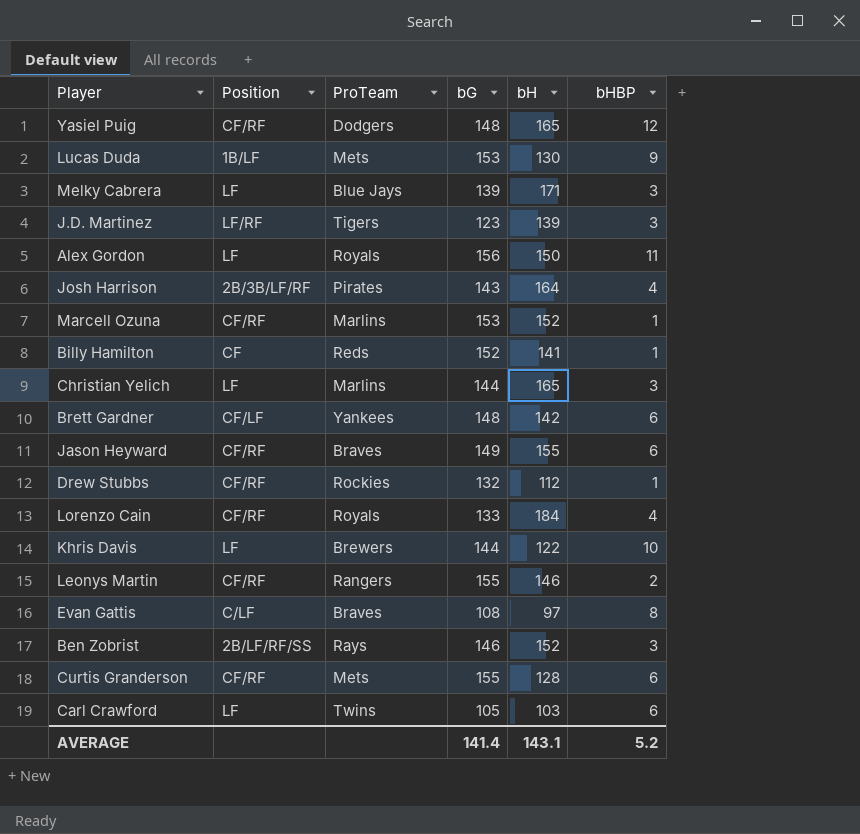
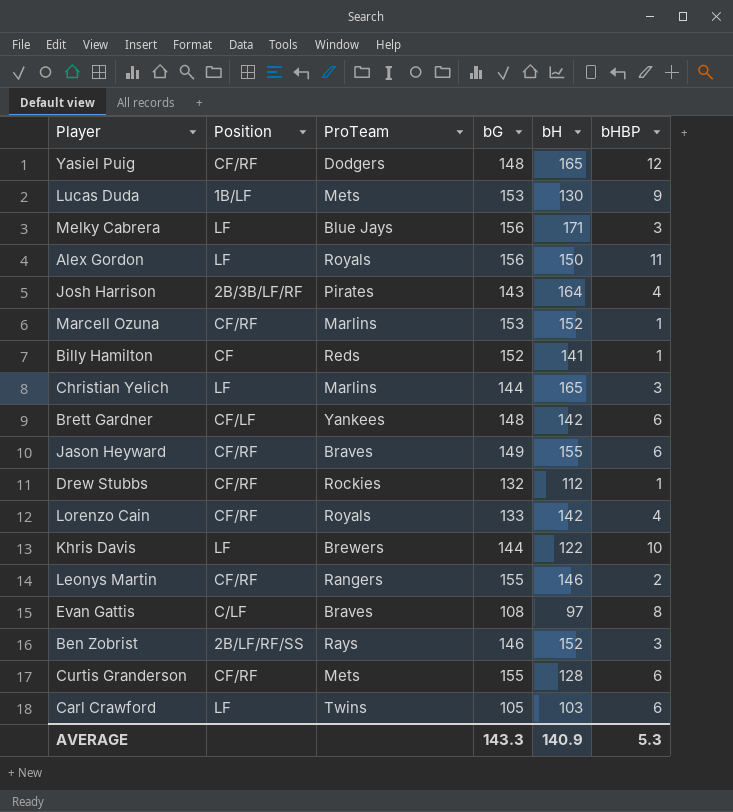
row J.D. Martinez: LF/RF | Tigers | 123 | 139 | 3 -> none
Melky Cabrera | bG: 139 -> 156
Lorenzo Cain | bH: 184 -> 142
AVERAGE | bG: 141.4 -> 143.3
AVERAGE | bH: 143.1 -> 140.9
AVERAGE | bHBP: 5.2 -> 5.3

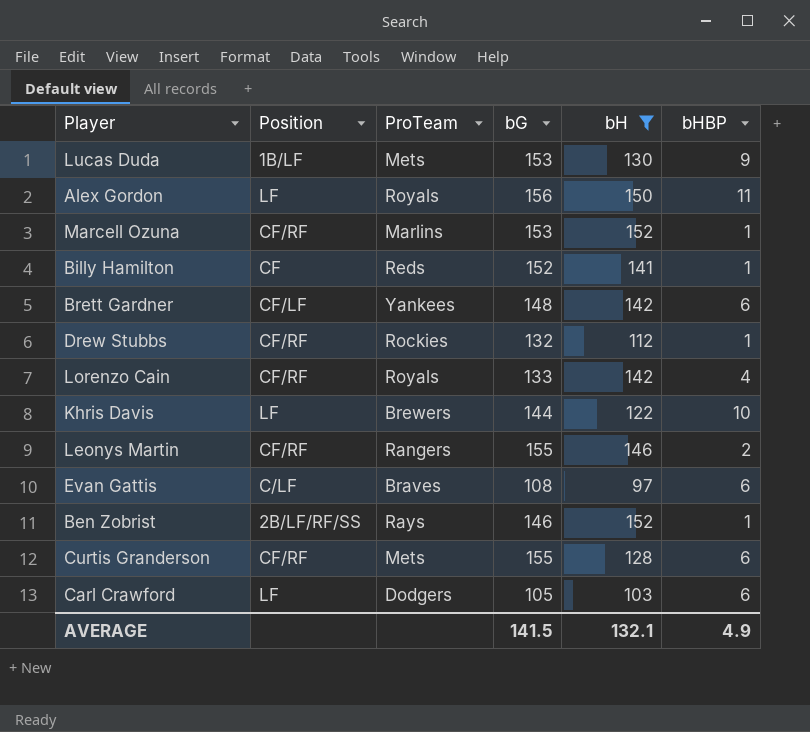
filter: none -> bH <= 152
Evan Gattis | bHBP: 8 -> 6
Ben Zobrist | bHBP: 3 -> 1
Carl Crawford | ProTeam: Twins -> Dodgers
AVERAGE | bG: 143.3 -> 141.5
AVERAGE | bH: 140.9 -> 132.1
AVERAGE | bHBP: 5.3 -> 4.9

